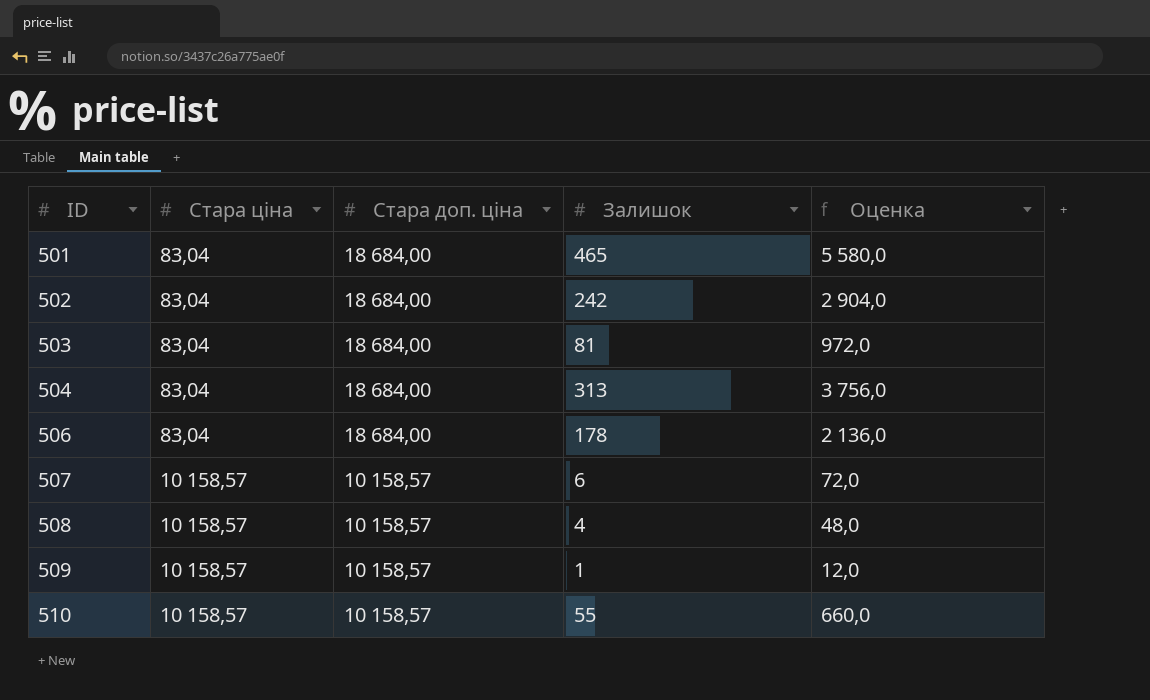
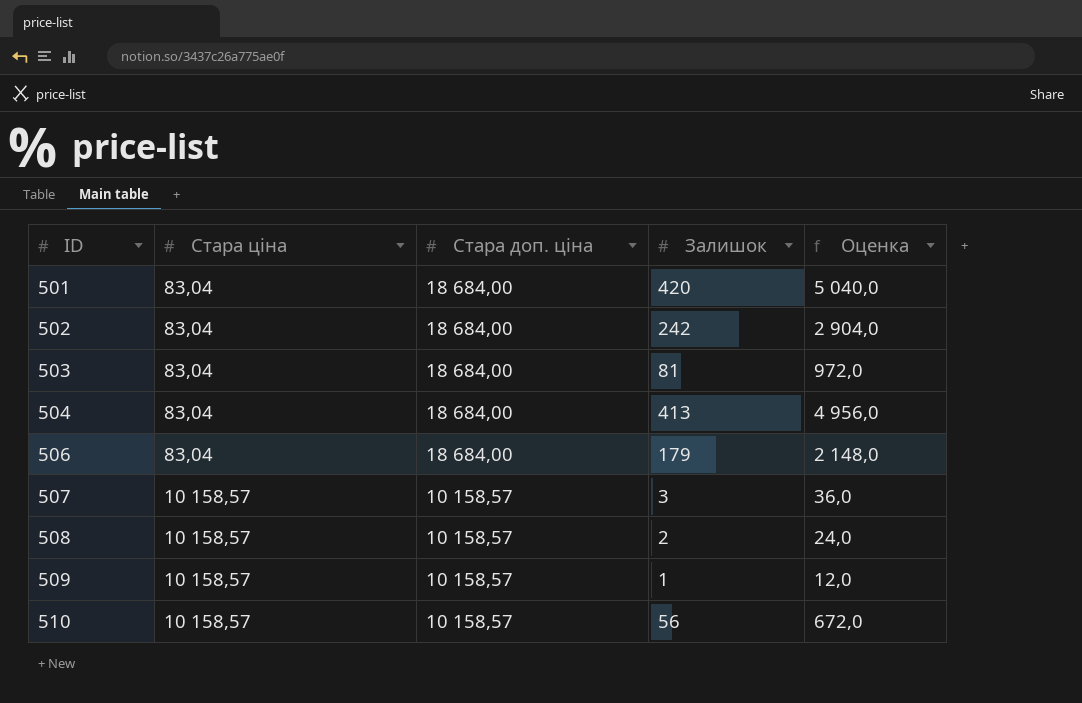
501 | Залишок: 465 -> 420
501 | Оценка: 5 580,0 -> 5 040,0
504 | Залишок: 313 -> 413
504 | Оценка: 3 756,0 -> 4 956,0
506 | Залишок: 178 -> 179
506 | Оценка: 2 136,0 -> 2 148,0
507 | Залишок: 6 -> 3
507 | Оценка: 72,0 -> 36,0
508 | Залишок: 4 -> 2
508 | Оценка: 48,0 -> 24,0
510 | Залишок: 55 -> 56
510 | Оценка: 660,0 -> 672,0

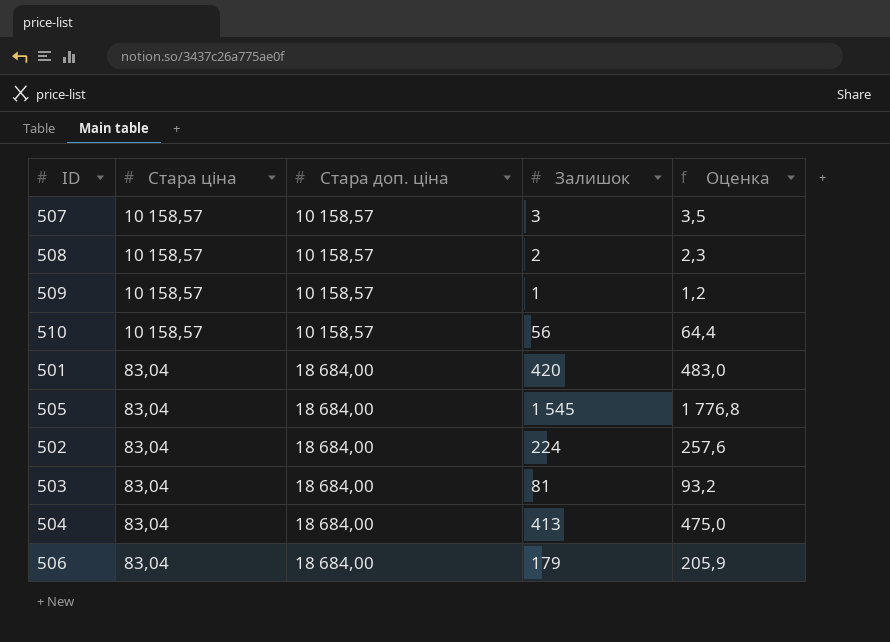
row order: ID ascending -> Стара ціна descending
column Оценка | formula: [Залишок] * 12 -> [Залишок] * 1,15
row 505: none -> 83,04 | 18 684,00 | 1 545 | 1 776,8
502 | Залишок: 242 -> 224

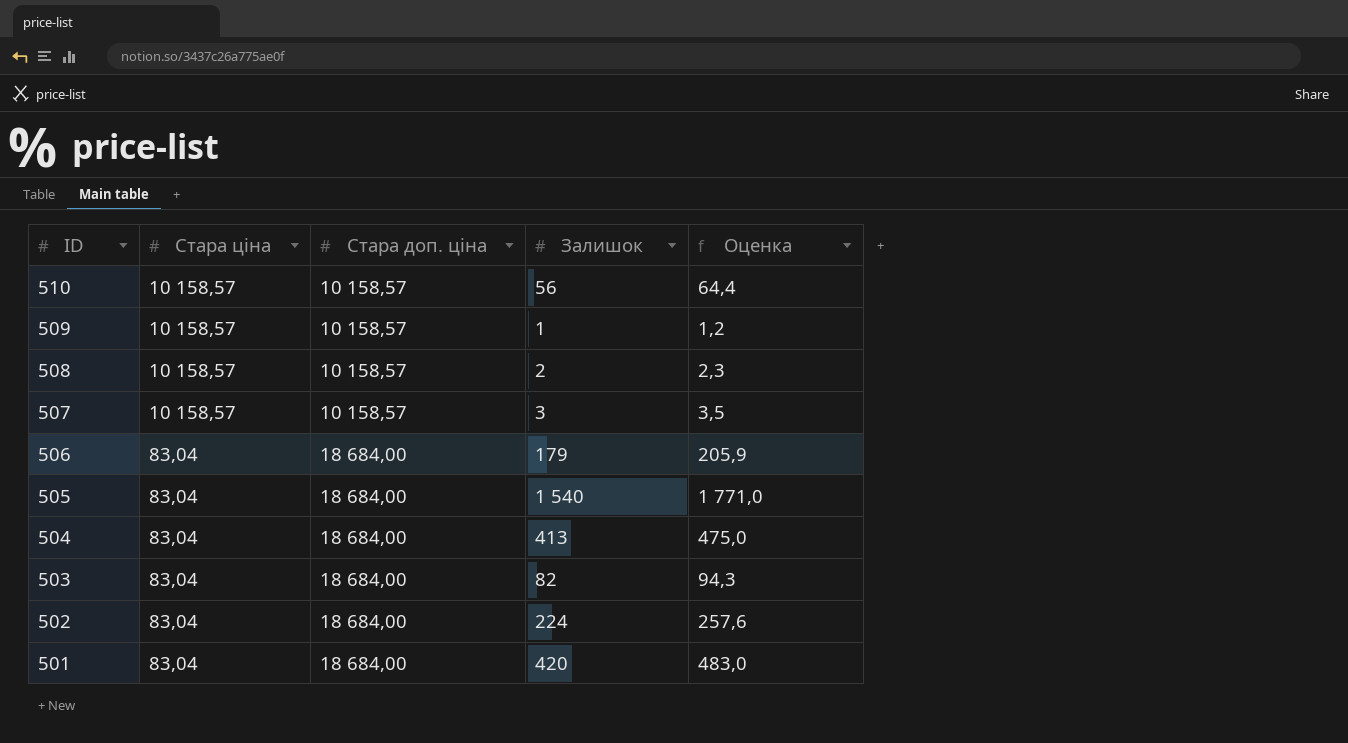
row order: Стара ціна descending -> ID descending
505 | Залишок: 1 545 -> 1 540
505 | Оценка: 1 776,8 -> 1 771,0
503 | Залишок: 81 -> 82
503 | Оценка: 93,2 -> 94,3

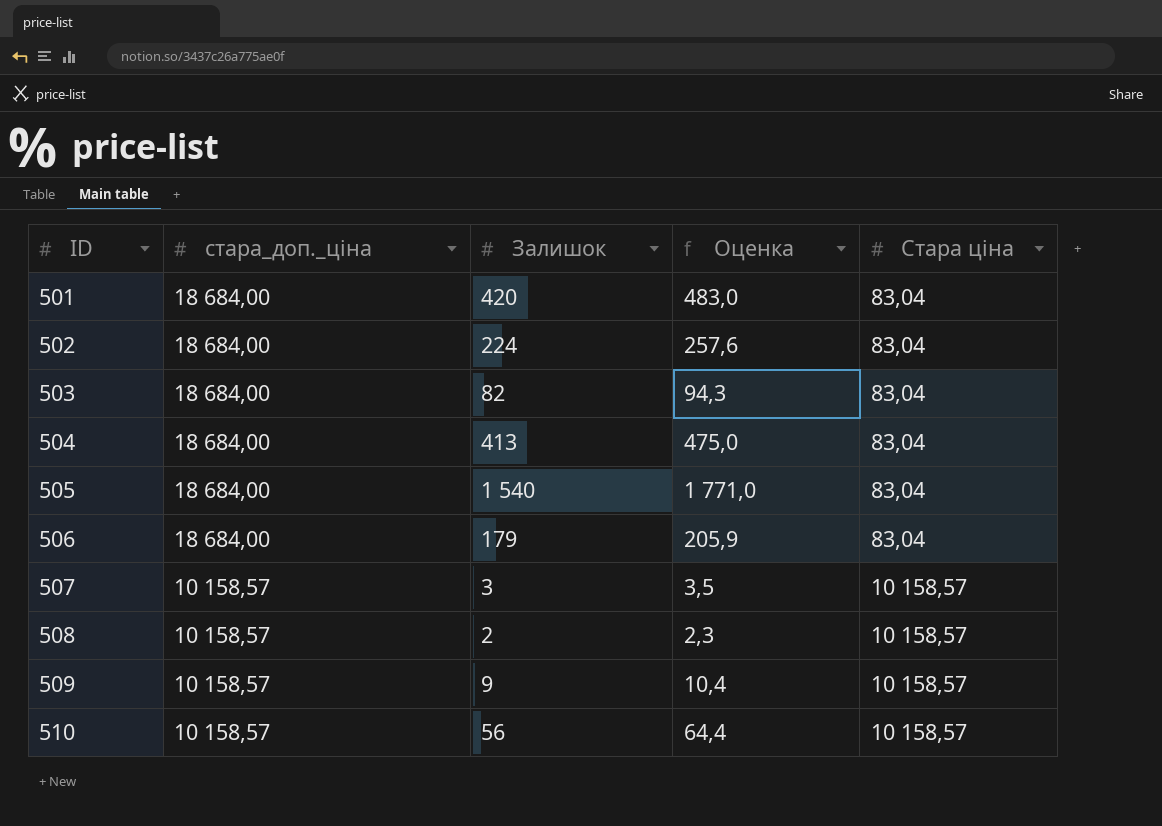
row order: ID descending -> ID ascending
column name: Стара доп. ціна -> стара_доп._ціна
column Стара ціна | position: 2 -> 5
509 | Залишок: 1 -> 9
509 | Оценка: 1,2 -> 10,4

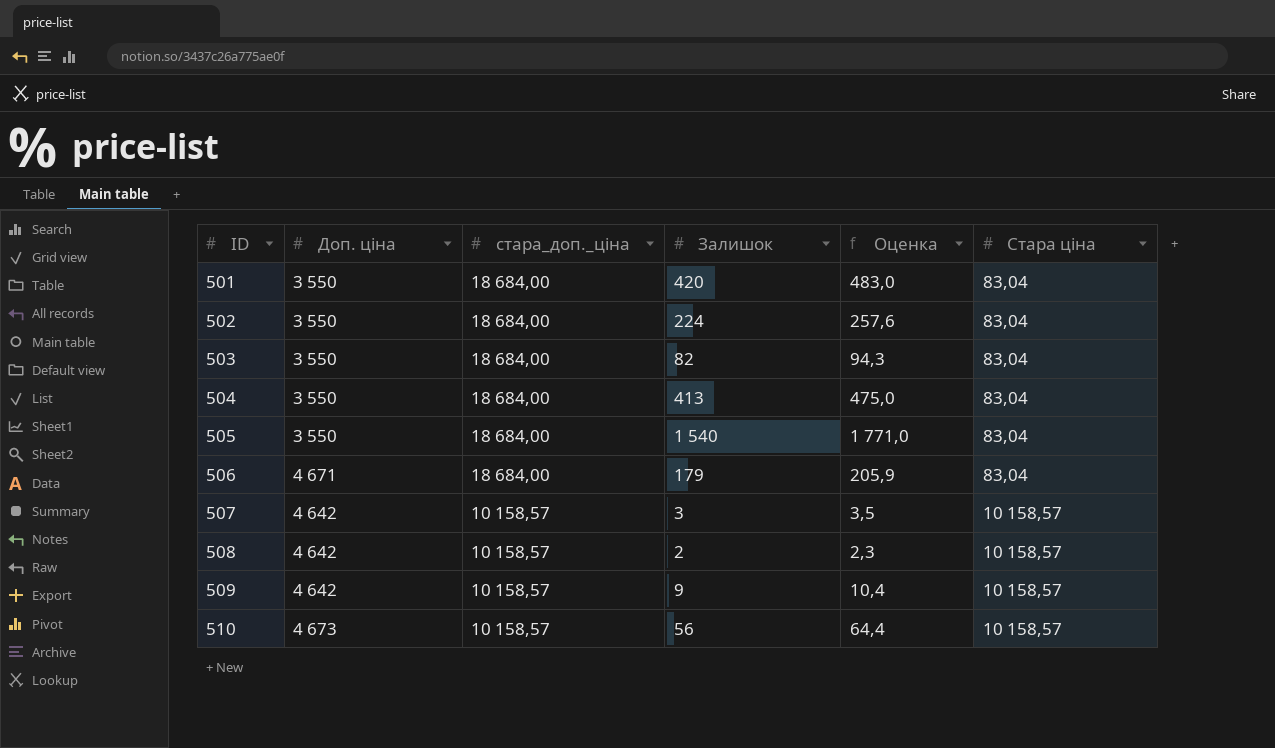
column Доп. ціна | position: none -> 2

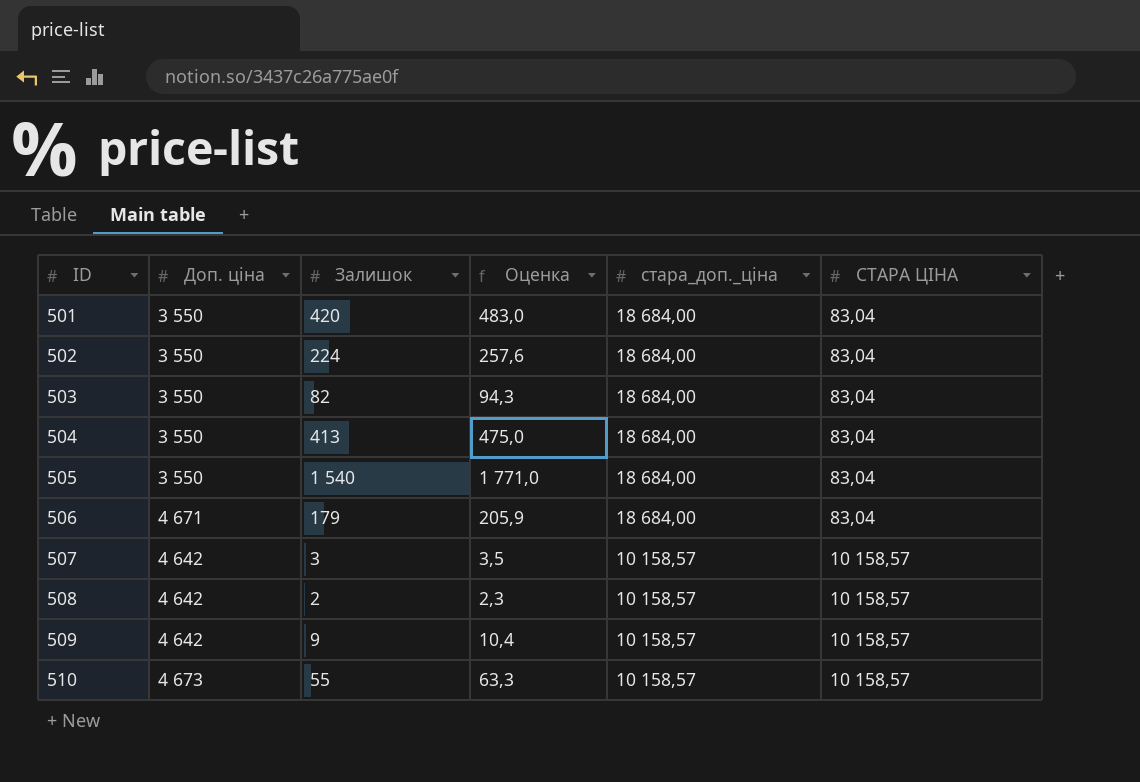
column стара_доп._ціна | position: 3 -> 5
column name: Стара ціна -> СТАРА ЦІНА
510 | Залишок: 56 -> 55
510 | Оценка: 64,4 -> 63,3

